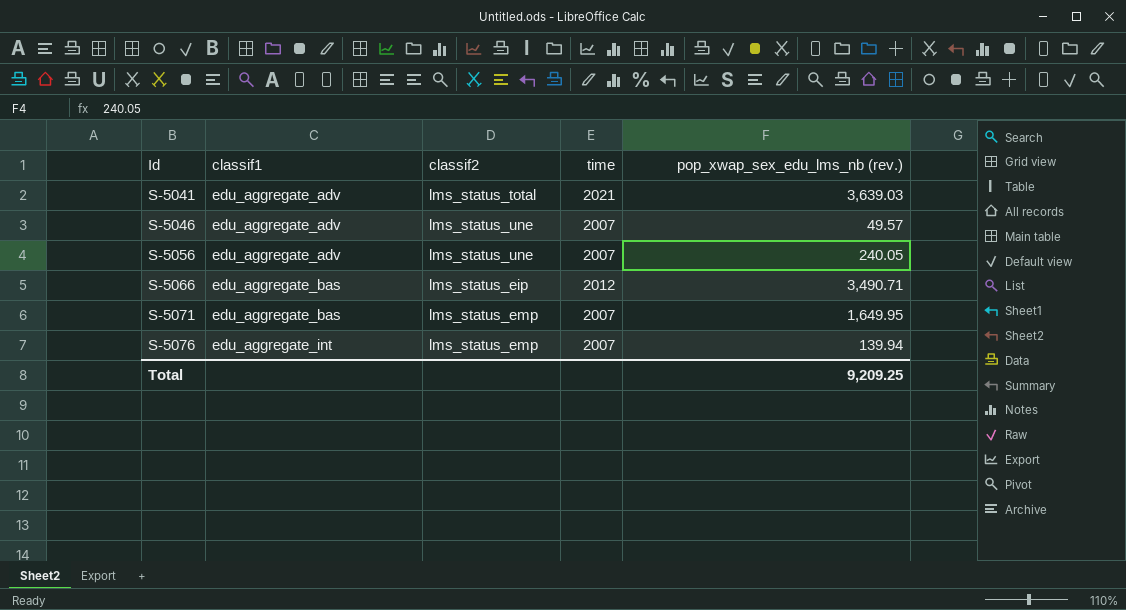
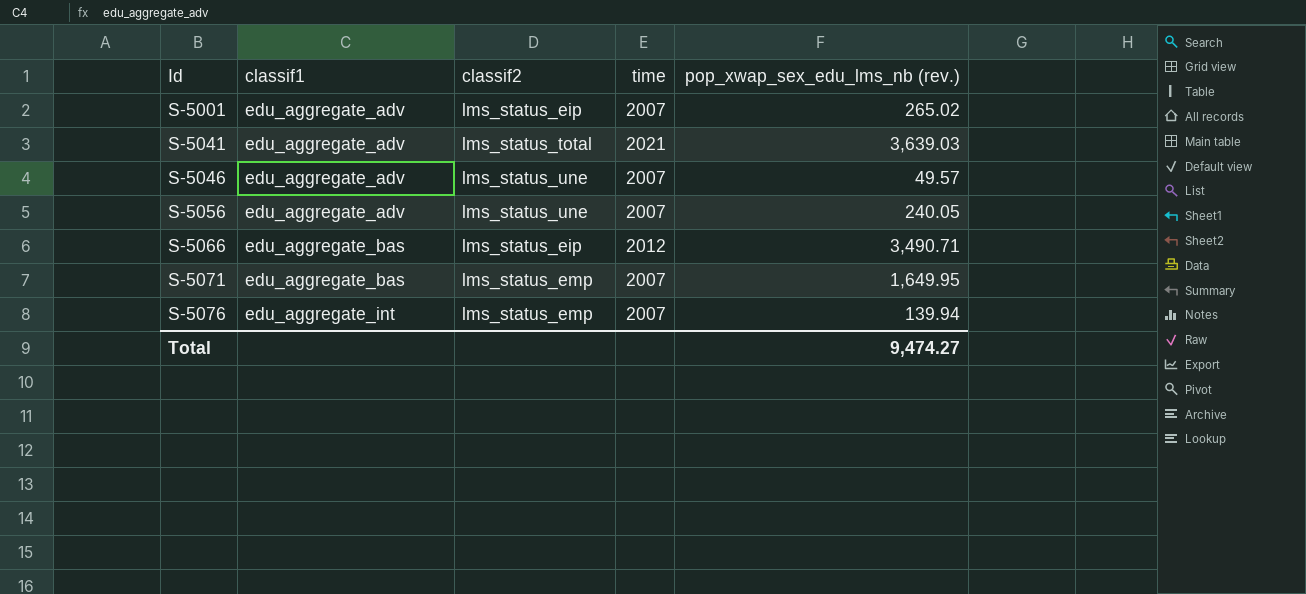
row S-5001: none -> edu_aggregate_adv | lms_status_eip | 2007 | 265.02
Total | pop_xwap_sex_edu_lms_nb (rev.): 9,209.25 -> 9,474.27

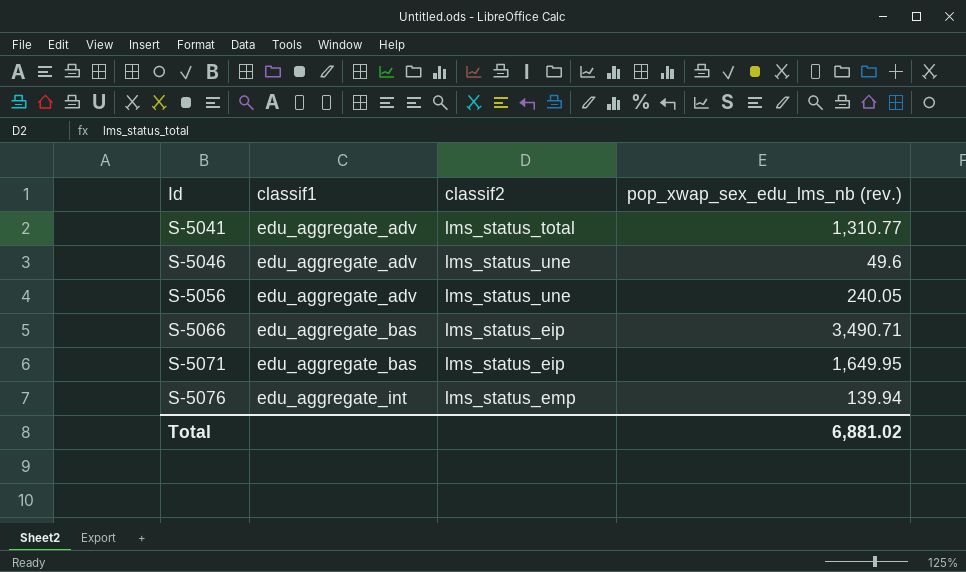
column time | position: 4 -> none
row S-5001: edu_aggregate_adv | lms_status_eip | 2007 | 265.02 -> none
S-5041 | pop_xwap_sex_edu_lms_nb (rev.): 3,639.03 -> 1,310.77
S-5046 | pop_xwap_sex_edu_lms_nb (rev.): 49.57 -> 49.6
S-5071 | classif2: lms_status_emp -> lms_status_eip
Total | pop_xwap_sex_edu_lms_nb (rev.): 9,474.27 -> 6,881.02

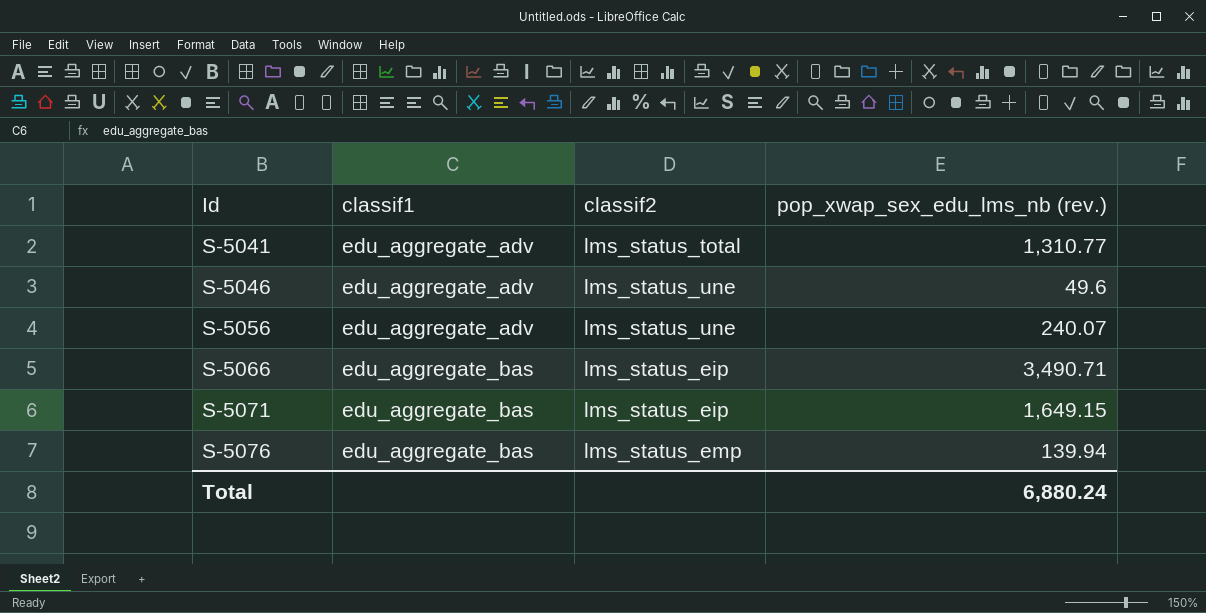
S-5056 | pop_xwap_sex_edu_lms_nb (rev.): 240.05 -> 240.07
S-5071 | pop_xwap_sex_edu_lms_nb (rev.): 1,649.95 -> 1,649.15
S-5076 | classif1: edu_aggregate_int -> edu_aggregate_bas
Total | pop_xwap_sex_edu_lms_nb (rev.): 6,881.02 -> 6,880.24

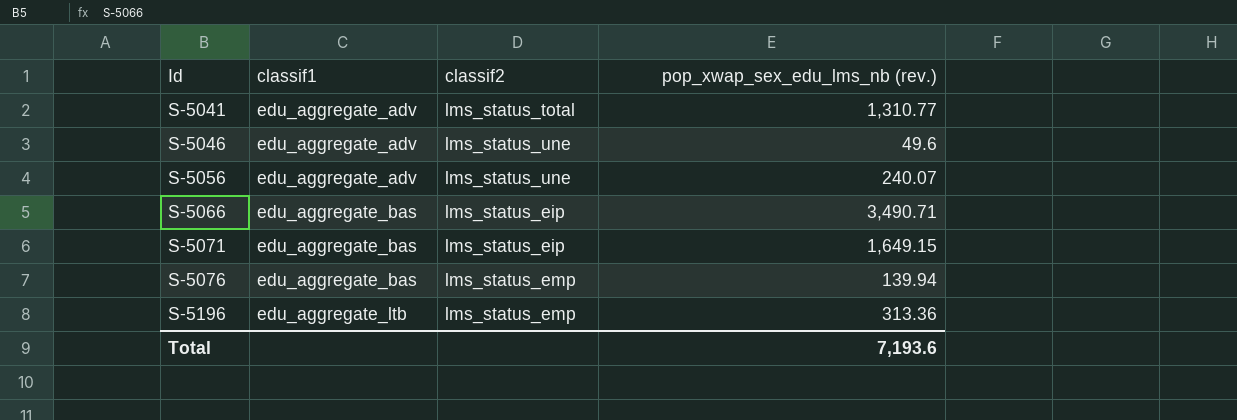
row S-5196: none -> edu_aggregate_ltb | lms_status_emp | 313.36
Total | pop_xwap_sex_edu_lms_nb (rev.): 6,880.24 -> 7,193.6

